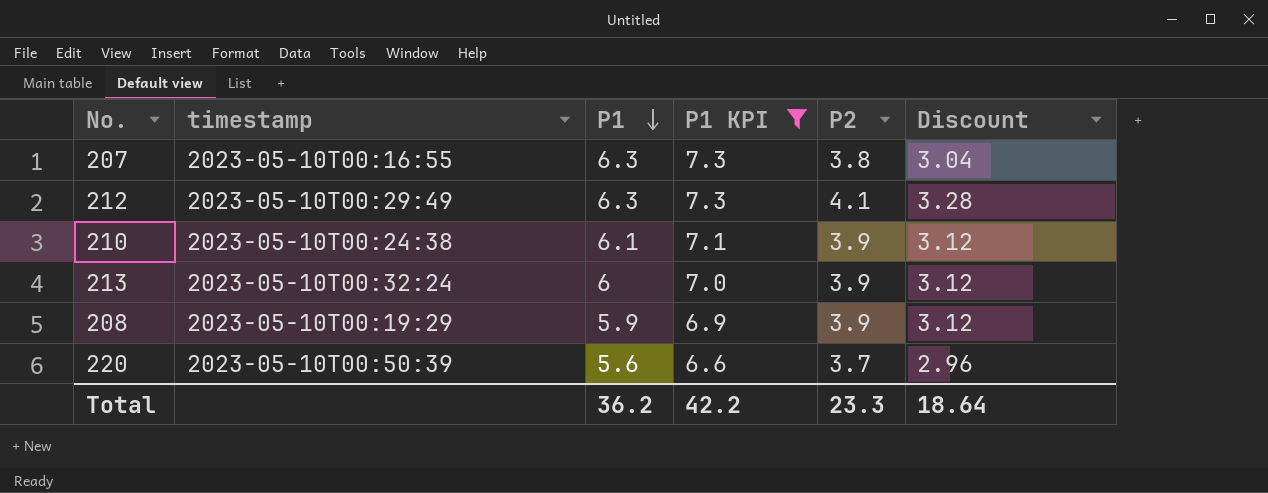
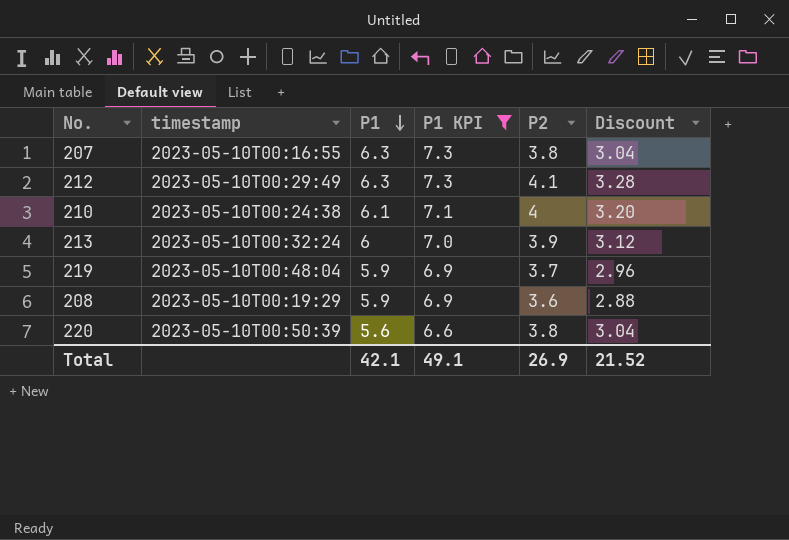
210 | P2: 3.9 -> 4
210 | Discount: 3.12 -> 3.20
row 219: none -> 2023-05-10T00:48:04 | 5.9 | 6.9 | 3.7 | 2.96
208 | P2: 3.9 -> 3.6
208 | Discount: 3.12 -> 2.88
220 | P2: 3.7 -> 3.8
220 | Discount: 2.96 -> 3.04
Total | P1: 36.2 -> 42.1
Total | P1 KPI: 42.2 -> 49.1
Total | P2: 23.3 -> 26.9
Total | Discount: 18.64 -> 21.52

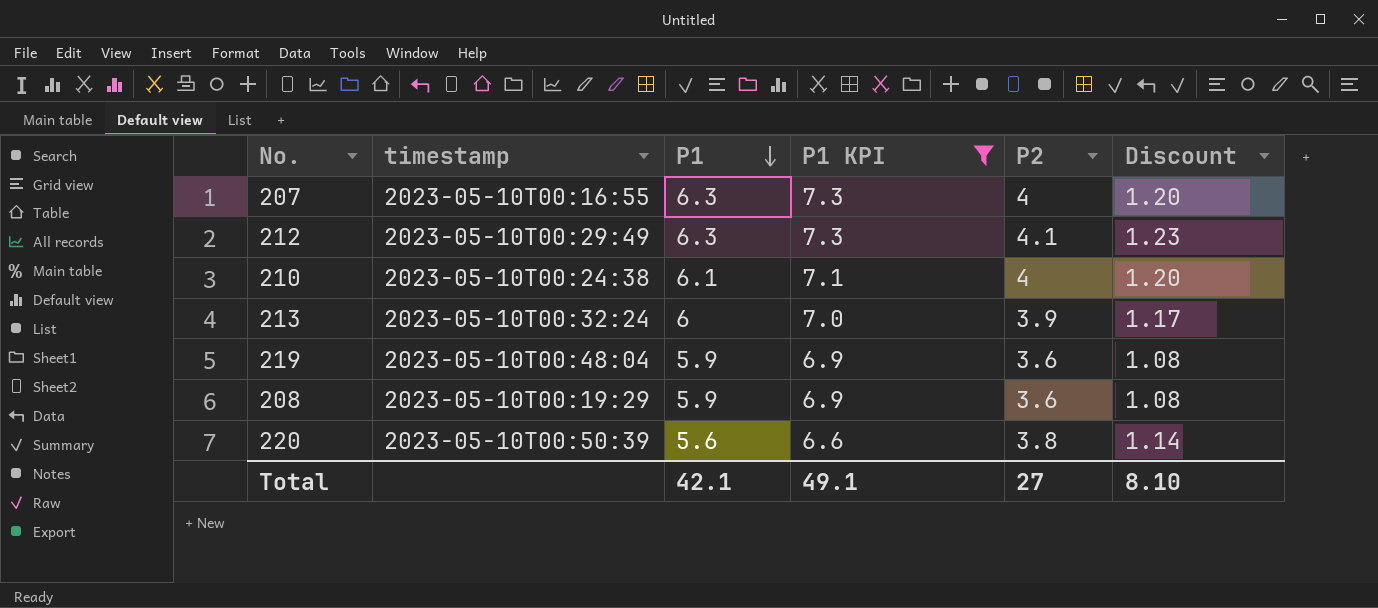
column Discount | formula: [P2] * 0.8 -> [P2] * 0.3
207 | P2: 3.8 -> 4
219 | P2: 3.7 -> 3.6
Total | P2: 26.9 -> 27
Total | Discount: 21.52 -> 8.10

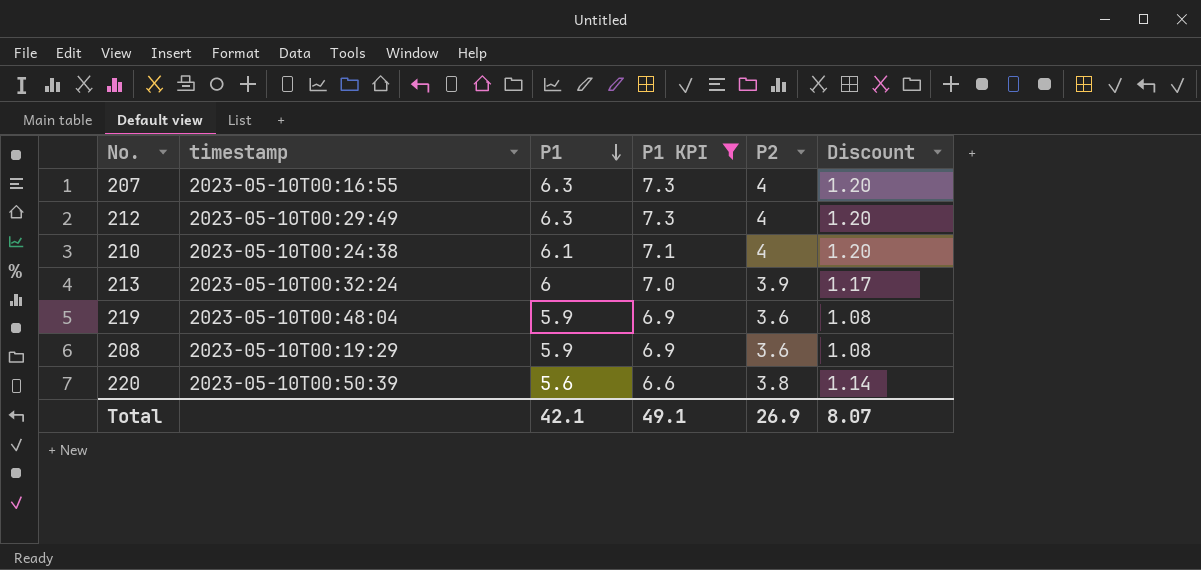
212 | P2: 4.1 -> 4
212 | Discount: 1.23 -> 1.20
Total | P2: 27 -> 26.9
Total | Discount: 8.10 -> 8.07

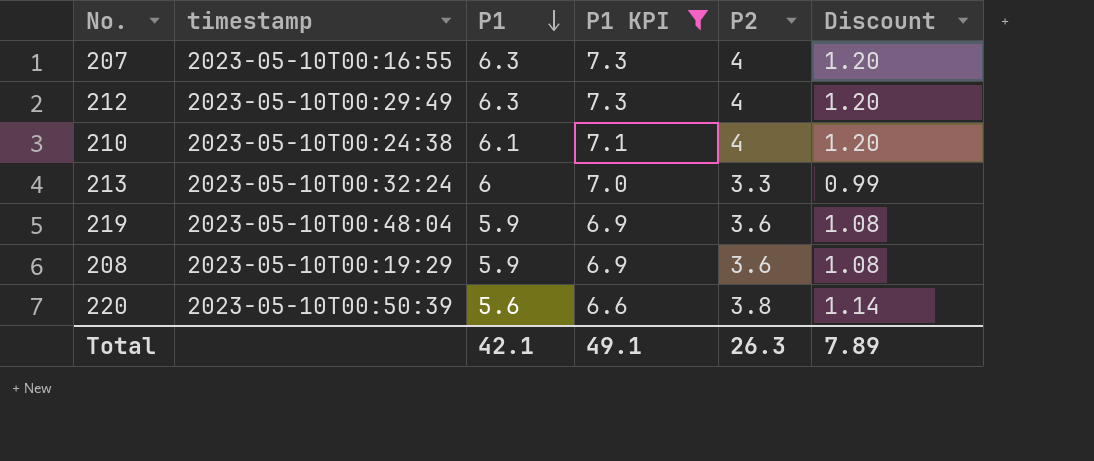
213 | P2: 3.9 -> 3.3
213 | Discount: 1.17 -> 0.99
Total | P2: 26.9 -> 26.3
Total | Discount: 8.07 -> 7.89

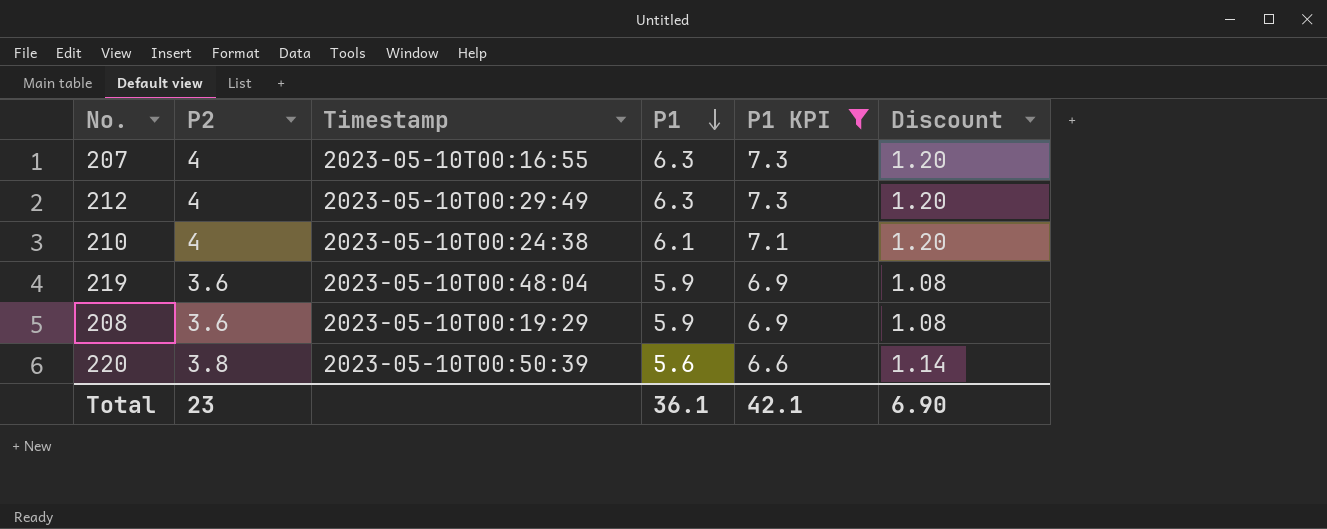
column P2 | position: 5 -> 2
column name: timestamp -> Timestamp
row 213: 2023-05-10T00:32:24 | 6 | 7.0 | 3.3 | 0.99 -> none
Total | P2: 26.3 -> 23
Total | P1: 42.1 -> 36.1
Total | P1 KPI: 49.1 -> 42.1
Total | Discount: 7.89 -> 6.90

